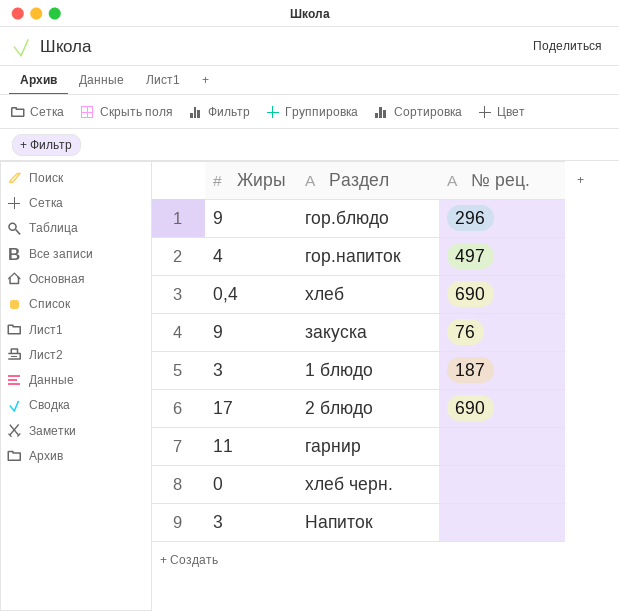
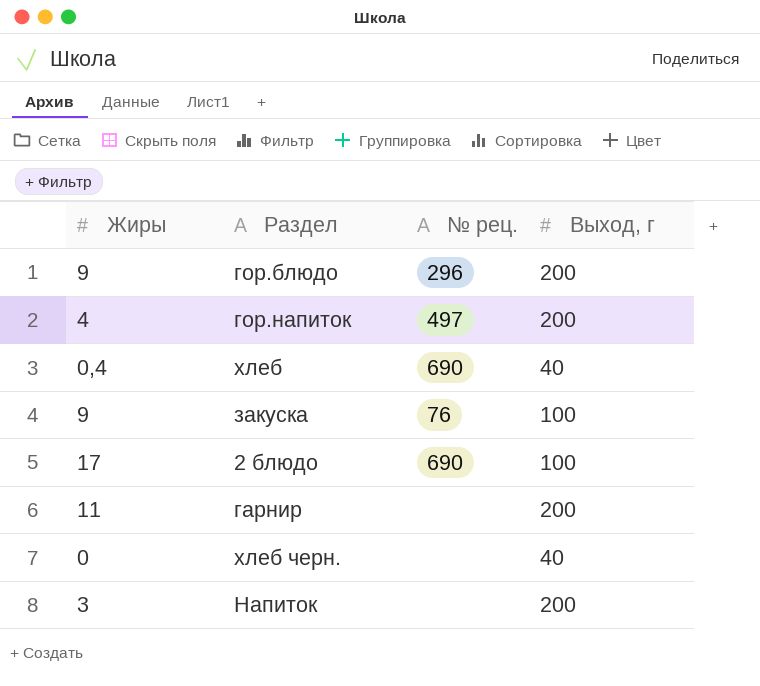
column Выход, г | position: none -> 4
row 1 блюдо: 3 | 187 -> none

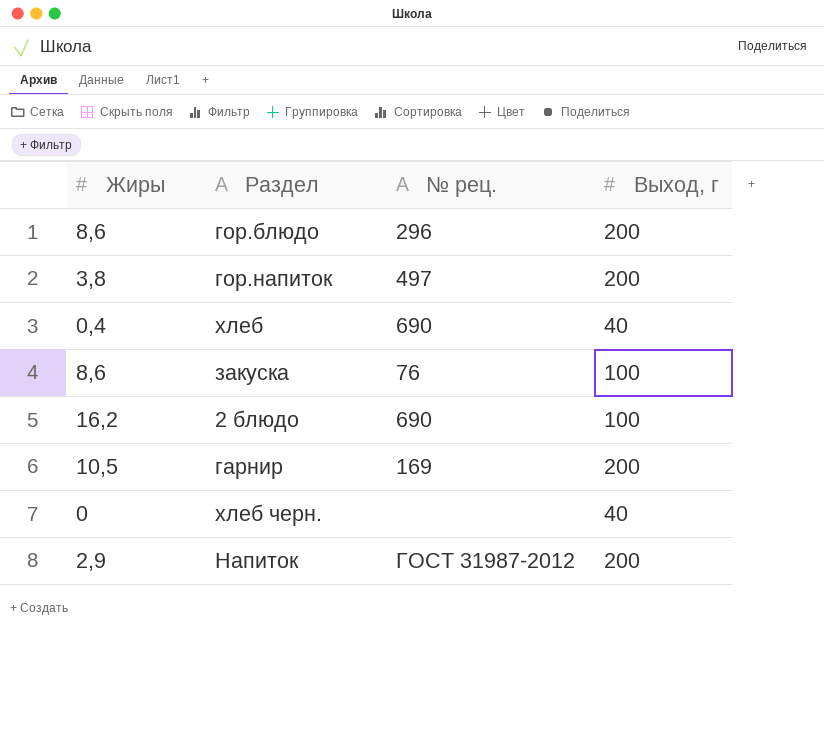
гор.блюдо | Жиры: 9 -> 8,6
гор.напиток | Жиры: 4 -> 3,8
закуска | Жиры: 9 -> 8,6
2 блюдо | Жиры: 17 -> 16,2
гарнир | Жиры: 11 -> 10,5
гарнир | № рец.: none -> 169
Напиток | Жиры: 3 -> 2,9
Напиток | № рец.: none -> ГОСТ 31987-2012

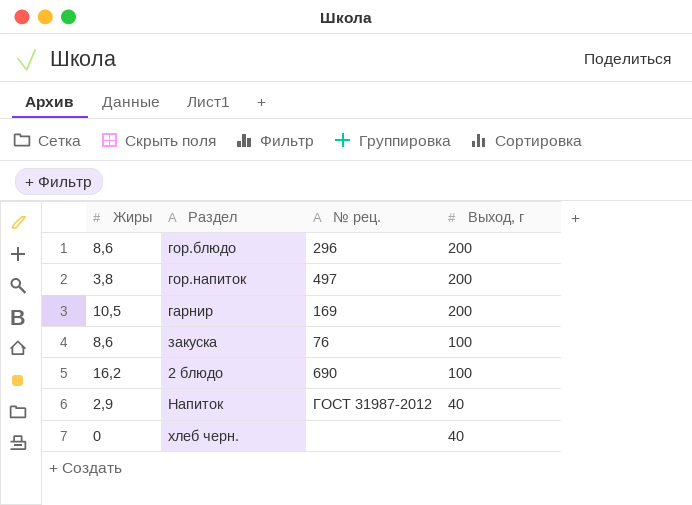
row order: none -> Выход, г descending
row хлеб: 0,4 | 690 | 40 -> none
Напиток | Выход, г: 200 -> 40

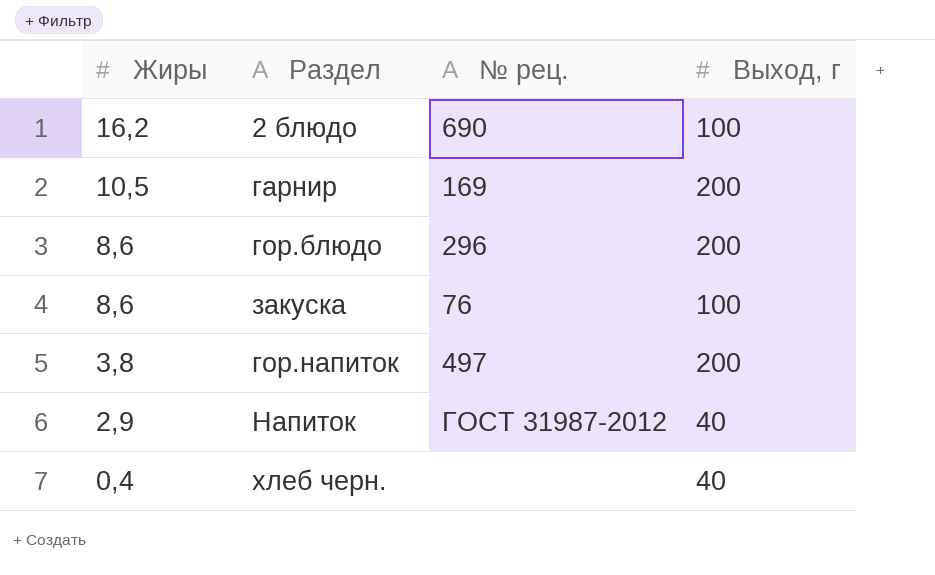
row order: Выход, г descending -> Жиры descending
хлеб черн. | Жиры: 0 -> 0,4

